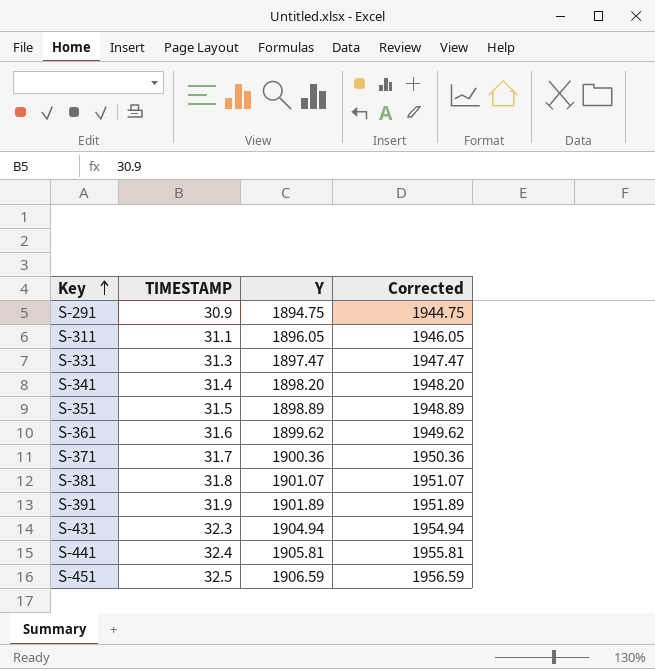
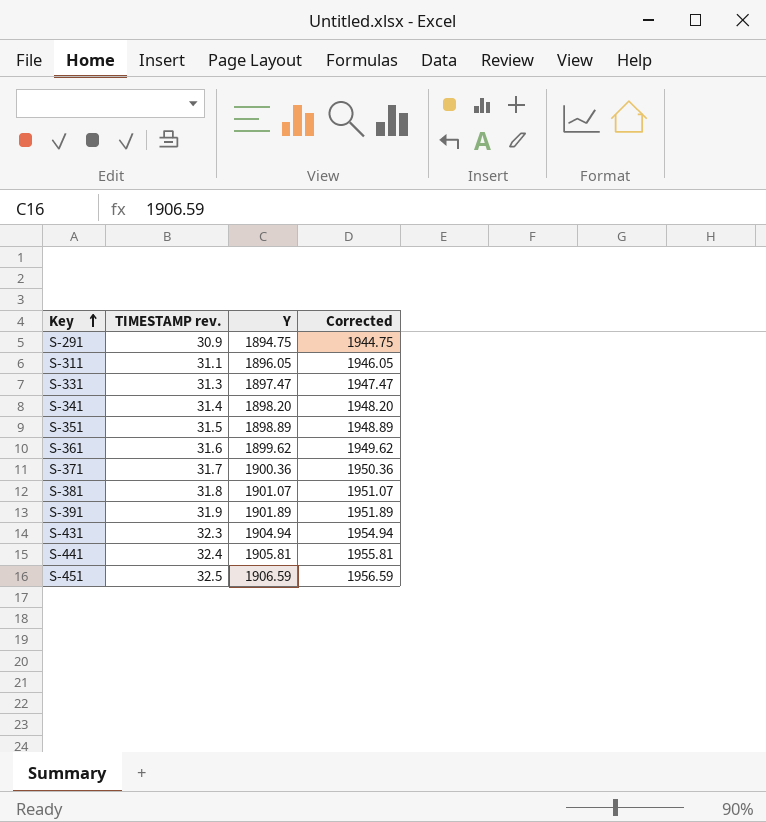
column name: TIMESTAMP -> TIMESTAMP rev.

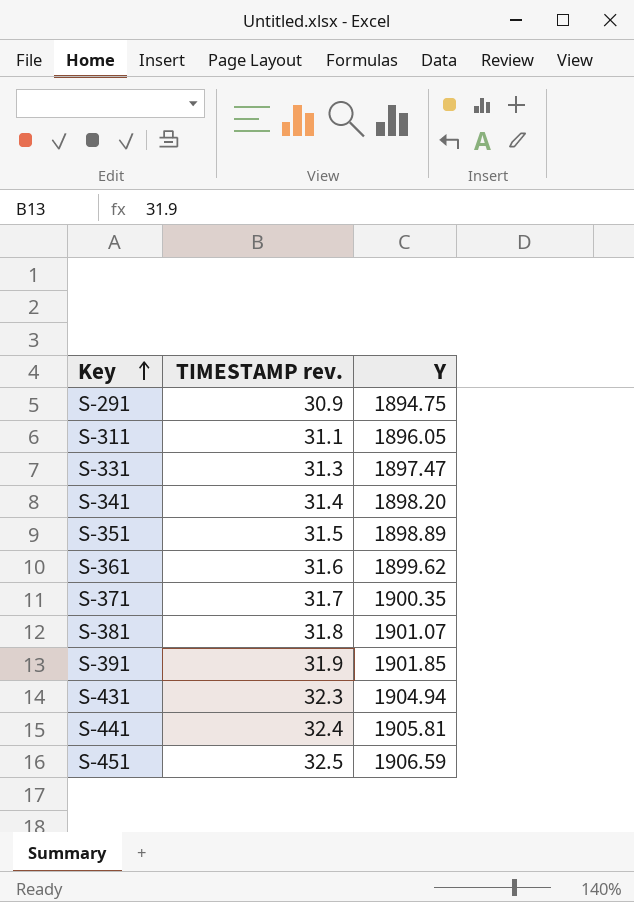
column Corrected | formula: [Y] + 50 -> none
S-371 | Y: 1900.36 -> 1900.35
S-391 | Y: 1901.89 -> 1901.85

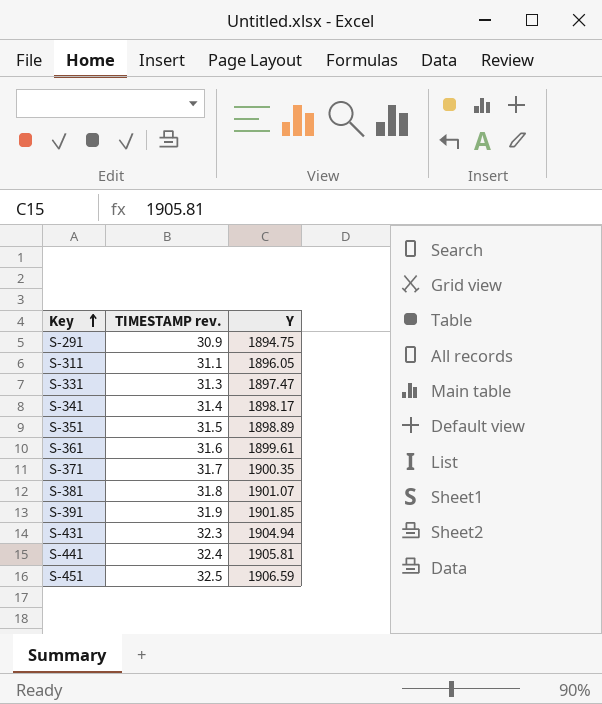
S-341 | Y: 1898.20 -> 1898.17
S-361 | Y: 1899.62 -> 1899.61

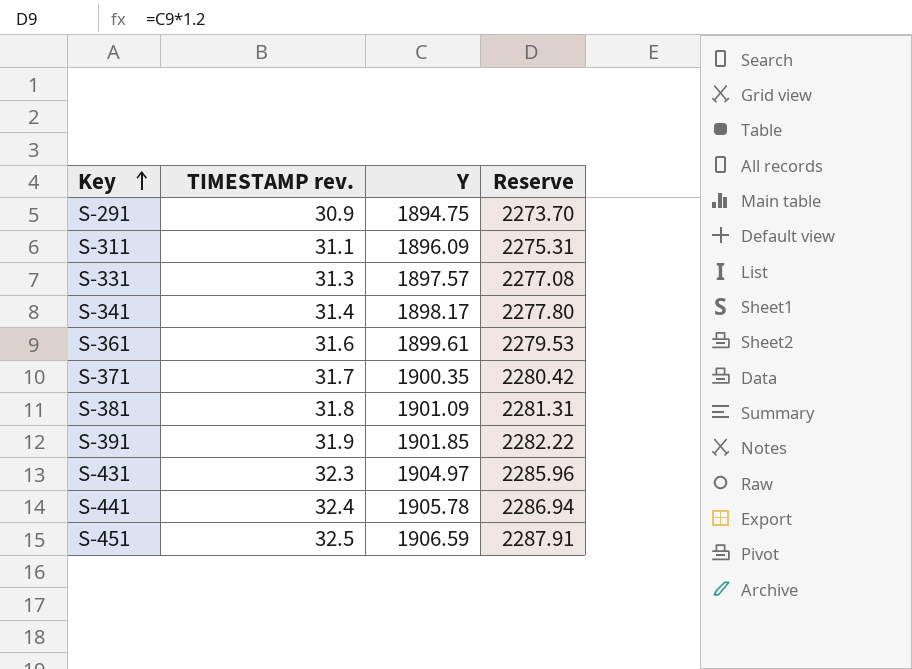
column Reserve | formula: none -> [Y] * 1.2
row S-351: 31.5 | 1898.89 -> none
S-311 | Y: 1896.05 -> 1896.09
S-331 | Y: 1897.47 -> 1897.57
S-381 | Y: 1901.07 -> 1901.09
S-431 | Y: 1904.94 -> 1904.97
S-441 | Y: 1905.81 -> 1905.78

